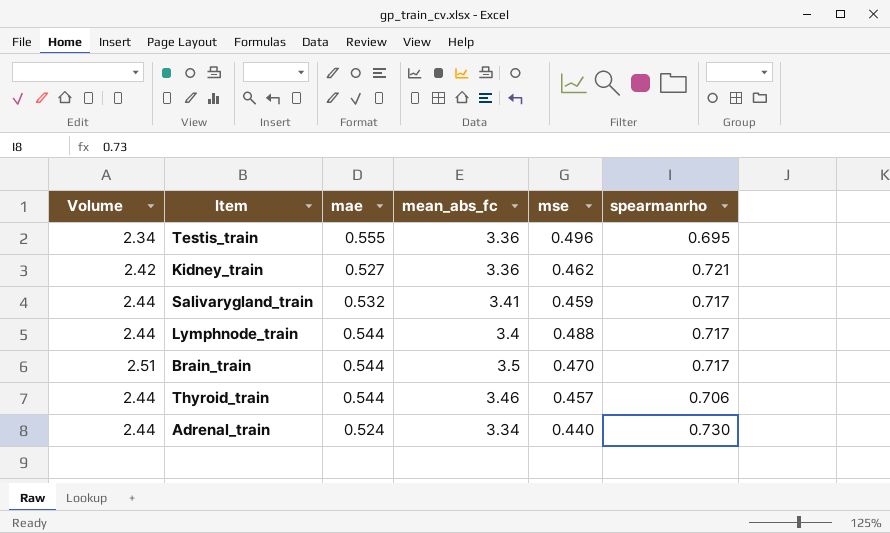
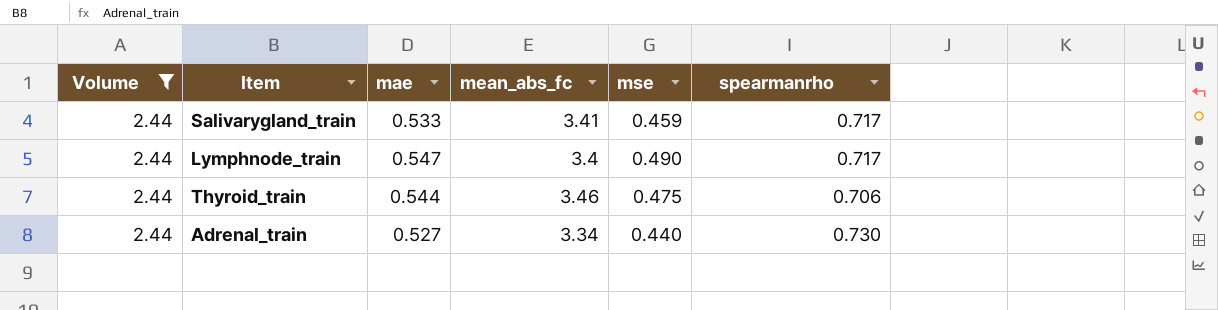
filter: none -> Volume = 2.44
Salivarygland_train | mae: 0.532 -> 0.533
Lymphnode_train | mae: 0.544 -> 0.547
Lymphnode_train | mse: 0.488 -> 0.490
Thyroid_train | mse: 0.457 -> 0.475
Adrenal_train | mae: 0.524 -> 0.527

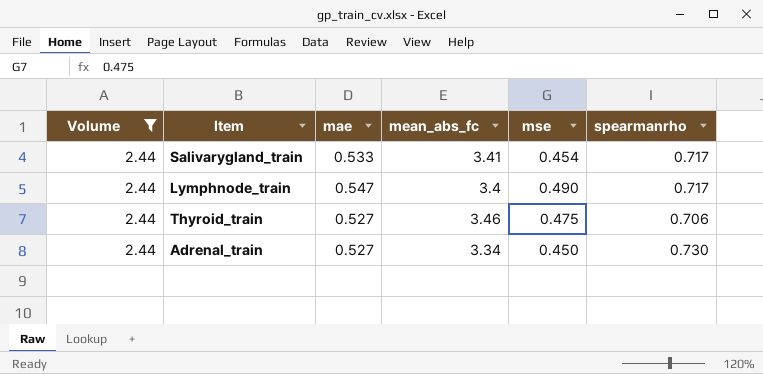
Salivarygland_train | mse: 0.459 -> 0.454
Thyroid_train | mae: 0.544 -> 0.527
Adrenal_train | mse: 0.440 -> 0.450

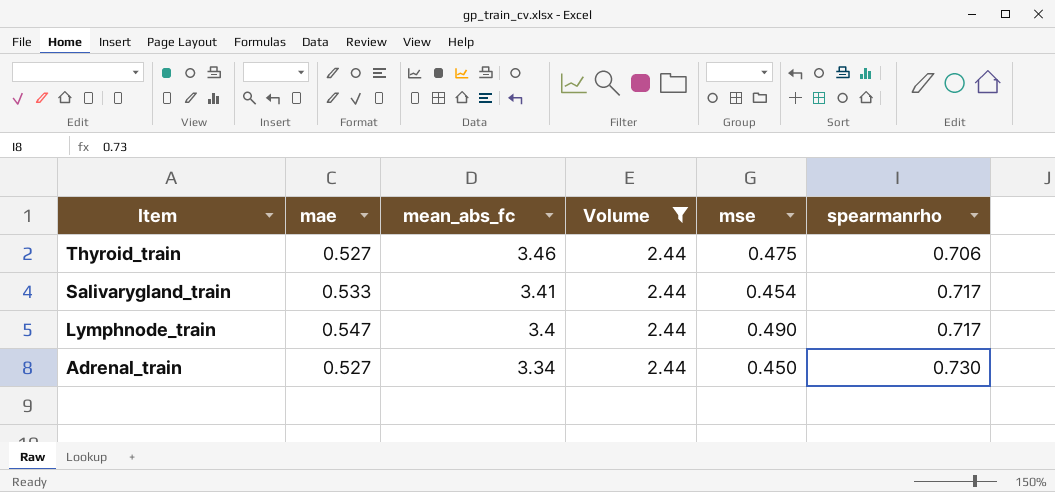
row order: none -> Item descending
column Volume | position: 1 -> 4

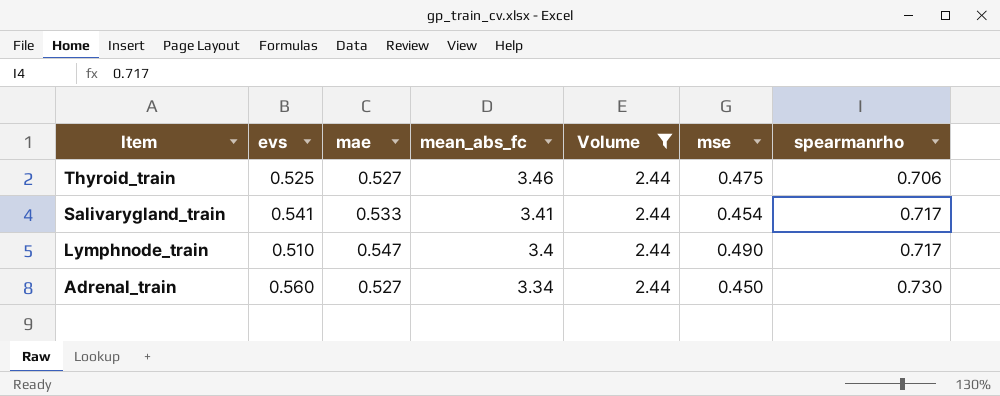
column evs | position: none -> 2

